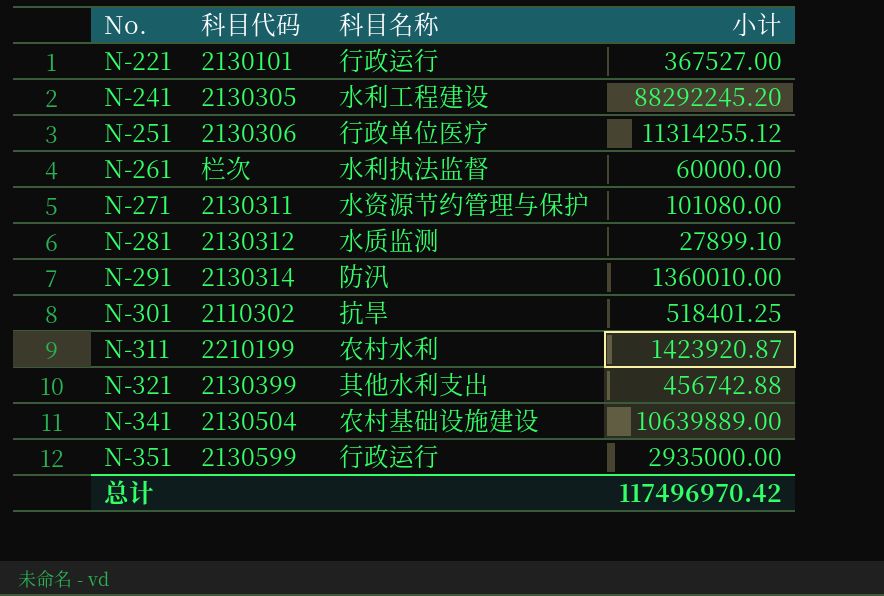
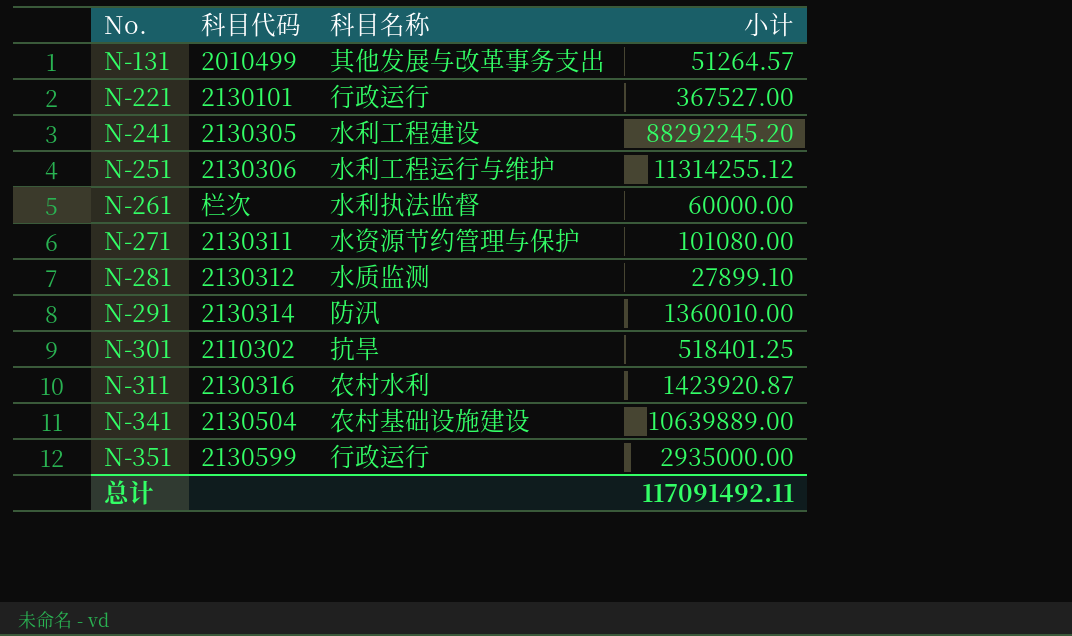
row N-321: 2130399 | 其他水利支出 | 456742.88 -> none
row N-131: none -> 2010499 | 其他发展与改革事务支出 | 51264.57
N-251 | 科目名称: 行政单位医疗 -> 水利工程运行与维护
N-311 | 科目代码: 2210199 -> 2130316
总计 | 小计: 117496970.42 -> 117091492.11

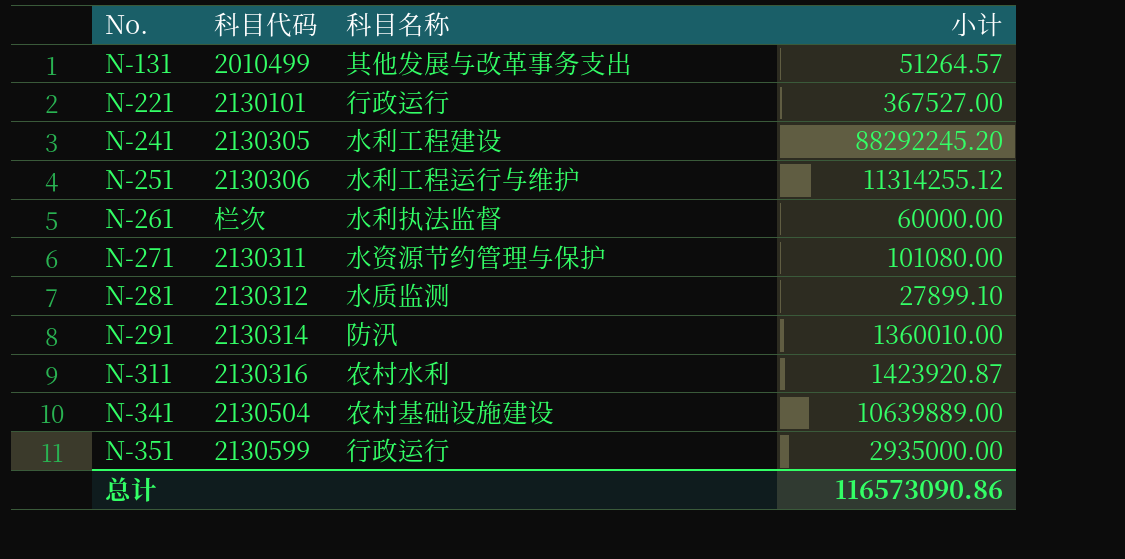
row N-301: 2110302 | 抗旱 | 518401.25 -> none
总计 | 小计: 117091492.11 -> 116573090.86

